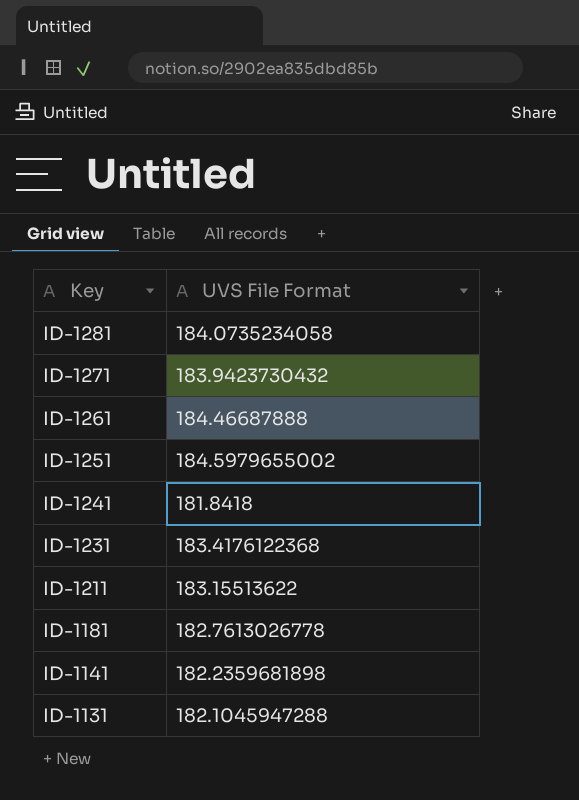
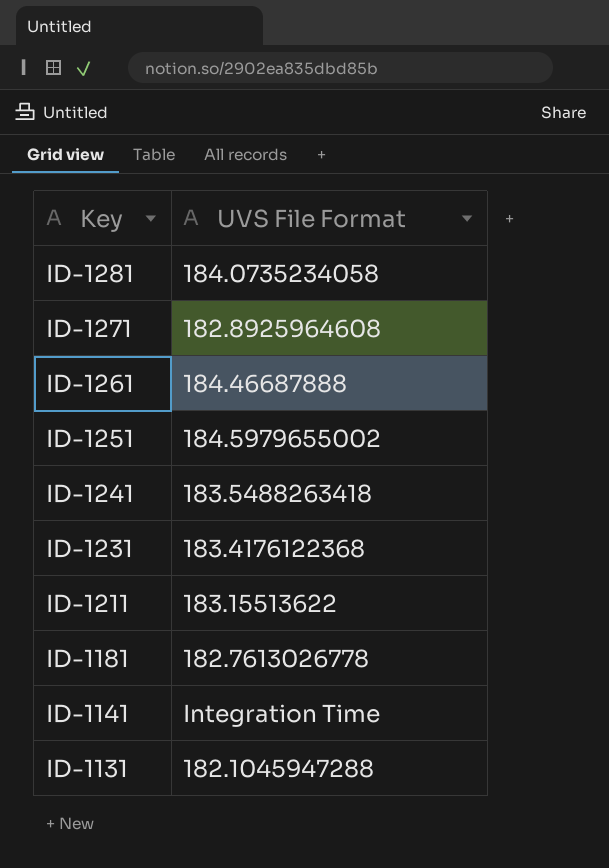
ID-1271 | UVS File Format: 183.9423730432 -> 182.8925964608
ID-1241 | UVS File Format: 181.8418 -> 183.5488263418
ID-1141 | UVS File Format: 182.2359681898 -> Integration Time

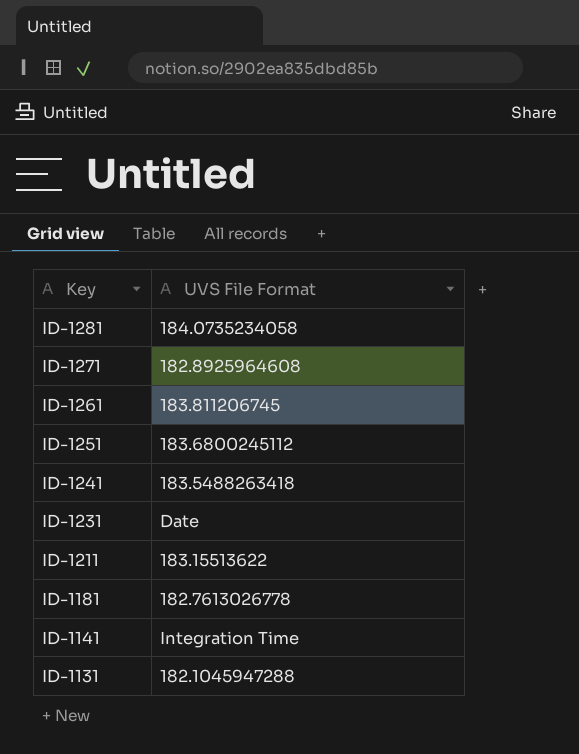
ID-1261 | UVS File Format: 184.46687888 -> 183.811206745
ID-1251 | UVS File Format: 184.5979655002 -> 183.6800245112
ID-1231 | UVS File Format: 183.4176122368 -> Date

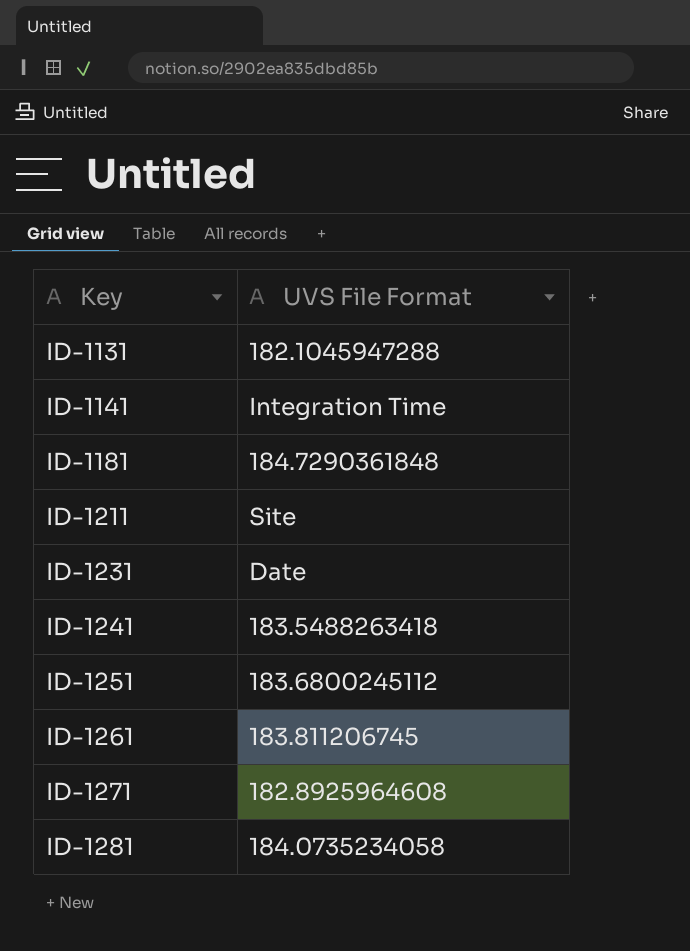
row order: Key descending -> Key ascending
ID-1181 | UVS File Format: 182.7613026778 -> 184.7290361848
ID-1211 | UVS File Format: 183.15513622 -> Site

